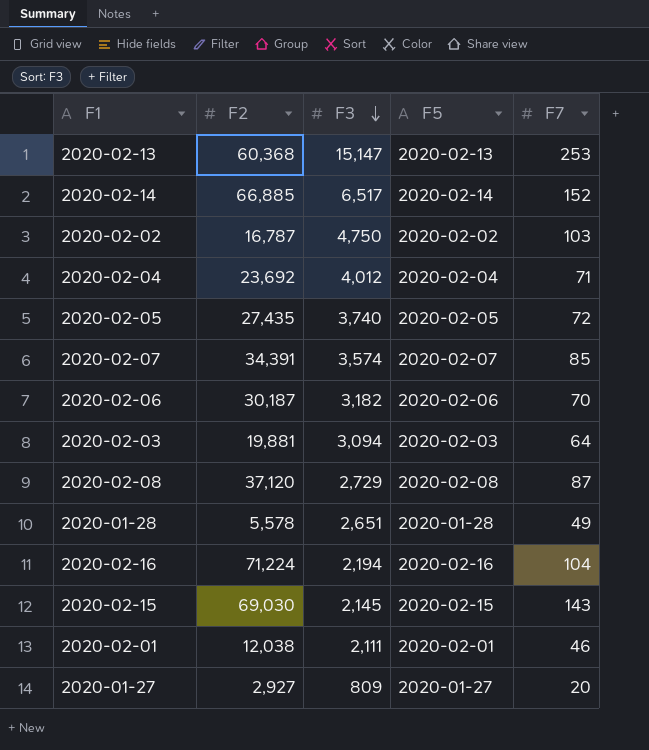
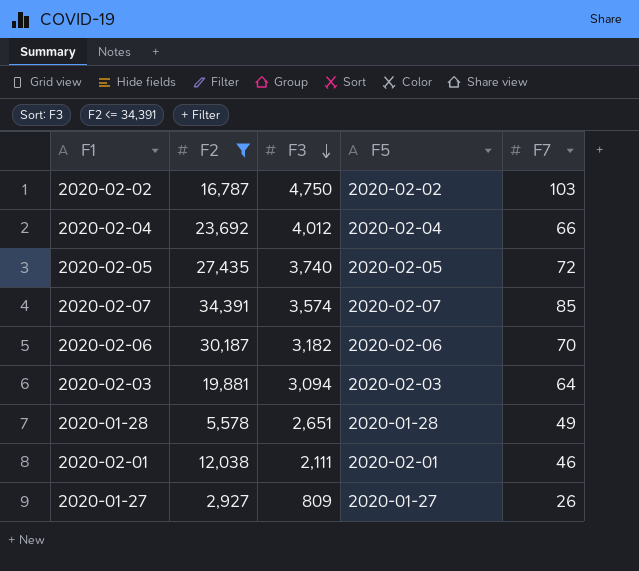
filter: none -> F2 <= 34,391
2020-02-04 | F7: 71 -> 66
2020-01-27 | F7: 20 -> 26

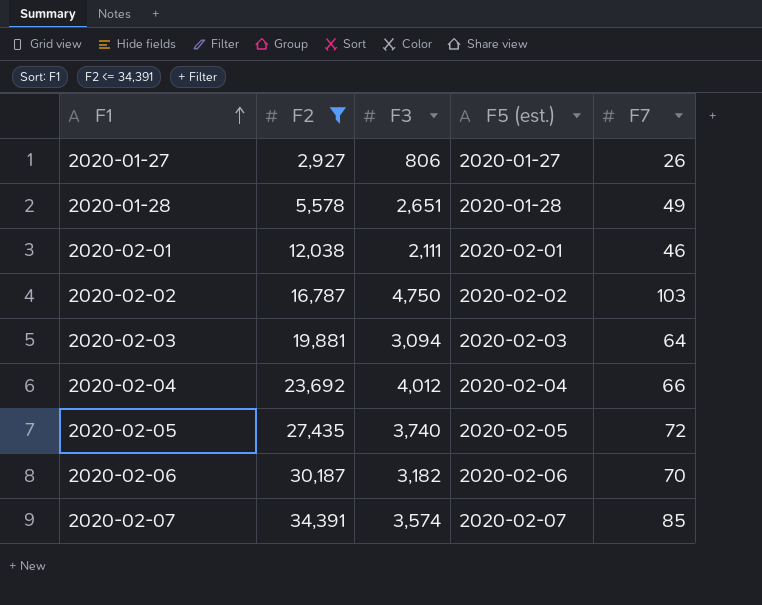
row order: F3 descending -> F1 ascending
column name: F5 -> F5 (est.)
2020-01-27 | F3: 809 -> 806

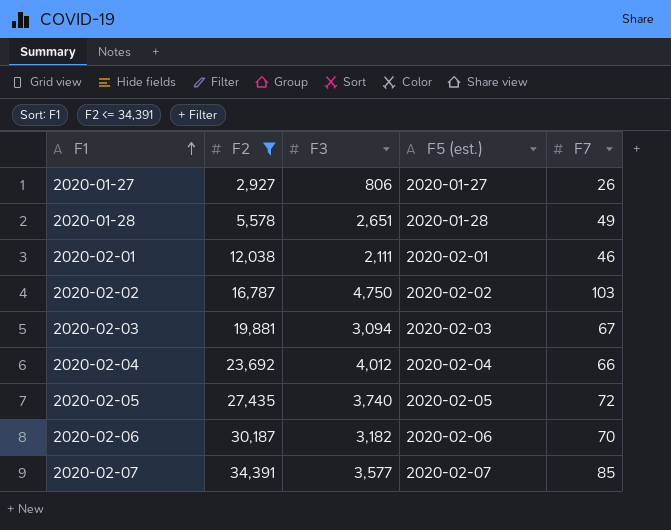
2020-02-03 | F7: 64 -> 67
2020-02-07 | F3: 3,574 -> 3,577

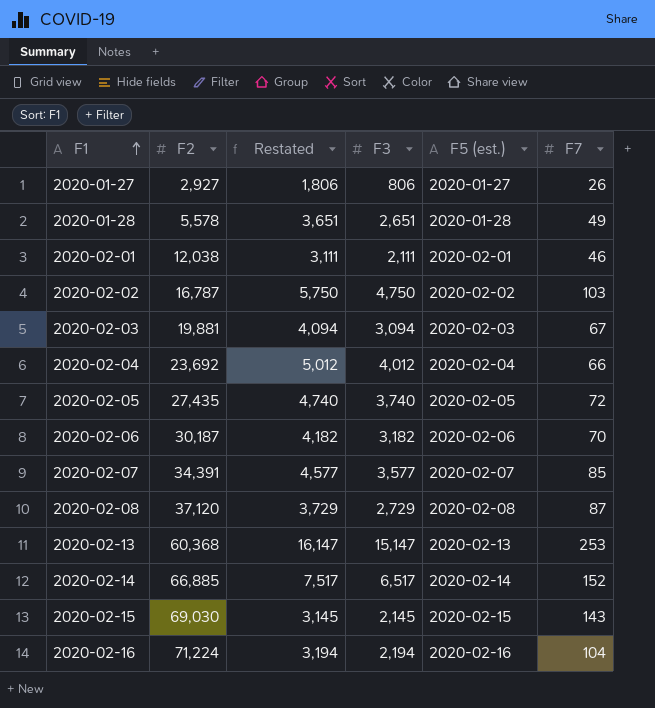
filter: F2 <= 34,391 -> none
column Restated | formula: none -> [F3] + 1000

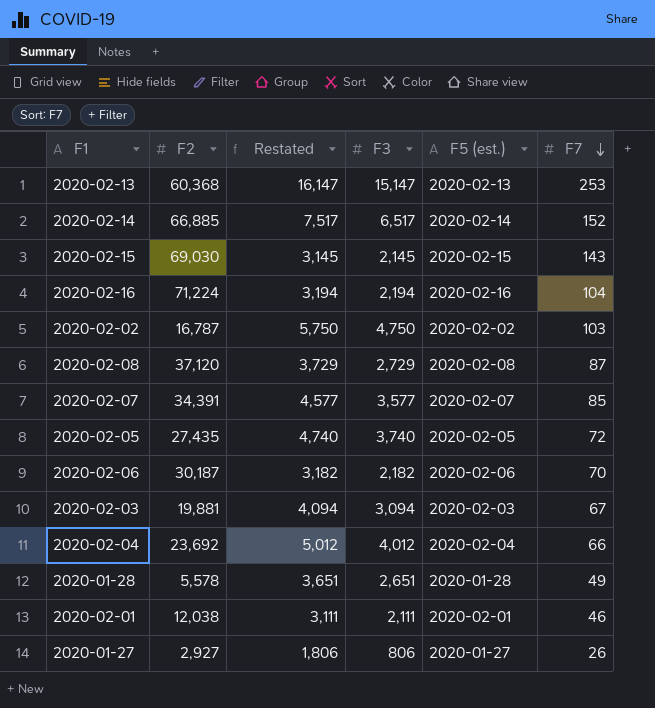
row order: F1 ascending -> F7 descending
2020-02-06 | Restated: 4,182 -> 3,182
2020-02-06 | F3: 3,182 -> 2,182

